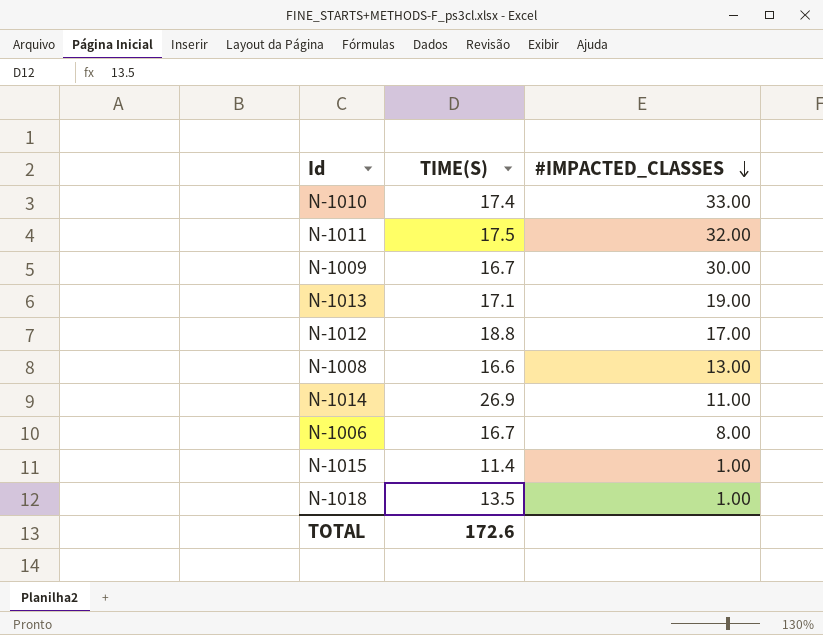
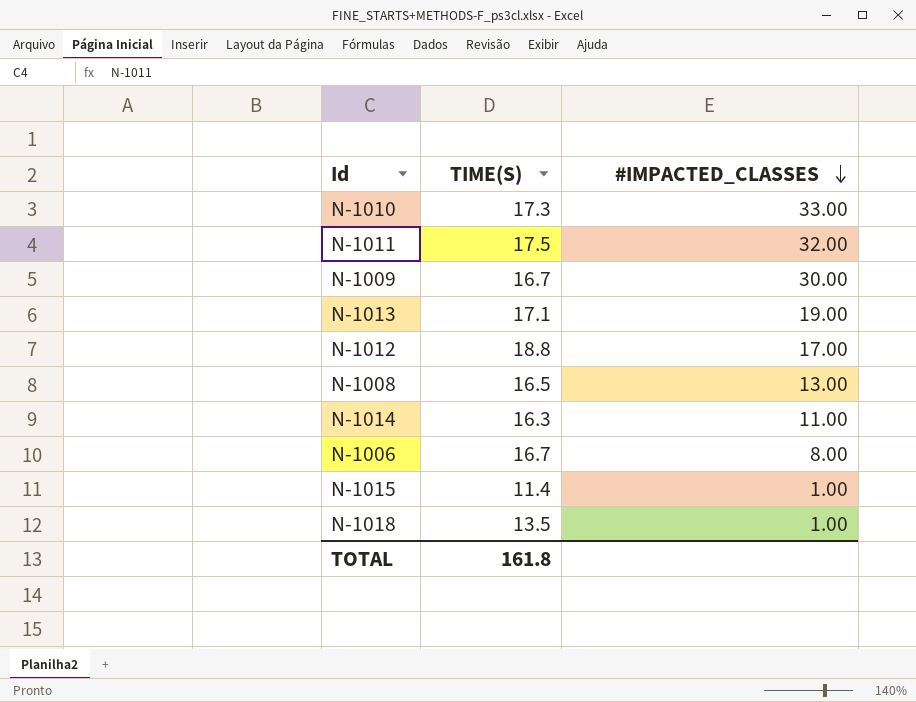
N-1010 | TIME(S): 17.4 -> 17.3
N-1008 | TIME(S): 16.6 -> 16.5
N-1014 | TIME(S): 26.9 -> 16.3
TOTAL | TIME(S): 172.6 -> 161.8

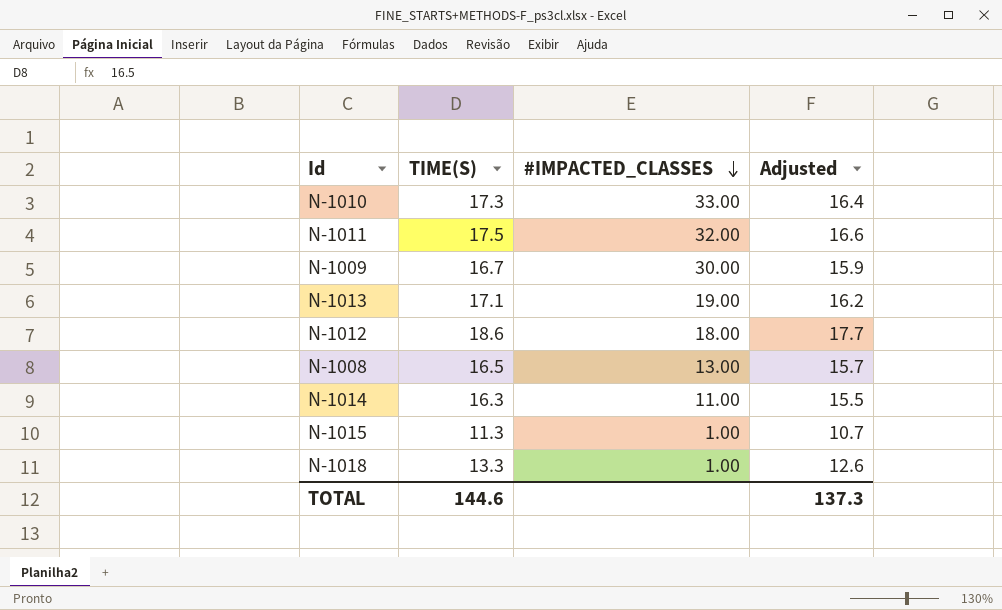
column Adjusted | formula: none -> [TIME(S)] * 0.95
row N-1006: 16.7 | 8.00 -> none
N-1012 | TIME(S): 18.8 -> 18.6
N-1012 | #IMPACTED_CLASSES: 17.00 -> 18.00
N-1015 | TIME(S): 11.4 -> 11.3
N-1018 | TIME(S): 13.5 -> 13.3
TOTAL | TIME(S): 161.8 -> 144.6

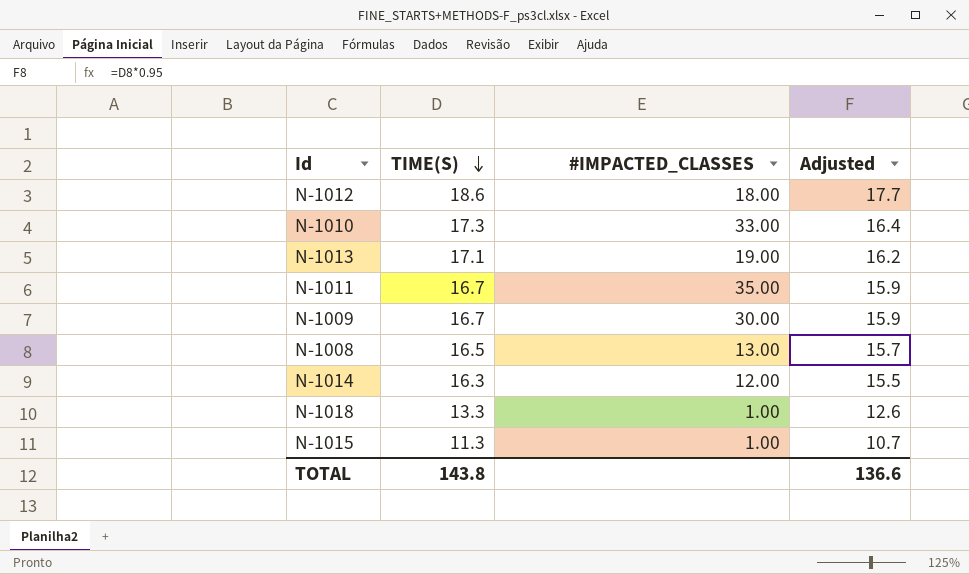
row order: #IMPACTED_CLASSES descending -> TIME(S) descending
N-1011 | TIME(S): 17.5 -> 16.7
N-1011 | #IMPACTED_CLASSES: 32.00 -> 35.00
N-1011 | Adjusted: 16.6 -> 15.9
N-1014 | #IMPACTED_CLASSES: 11.00 -> 12.00
TOTAL | TIME(S): 144.6 -> 143.8
TOTAL | Adjusted: 137.3 -> 136.6

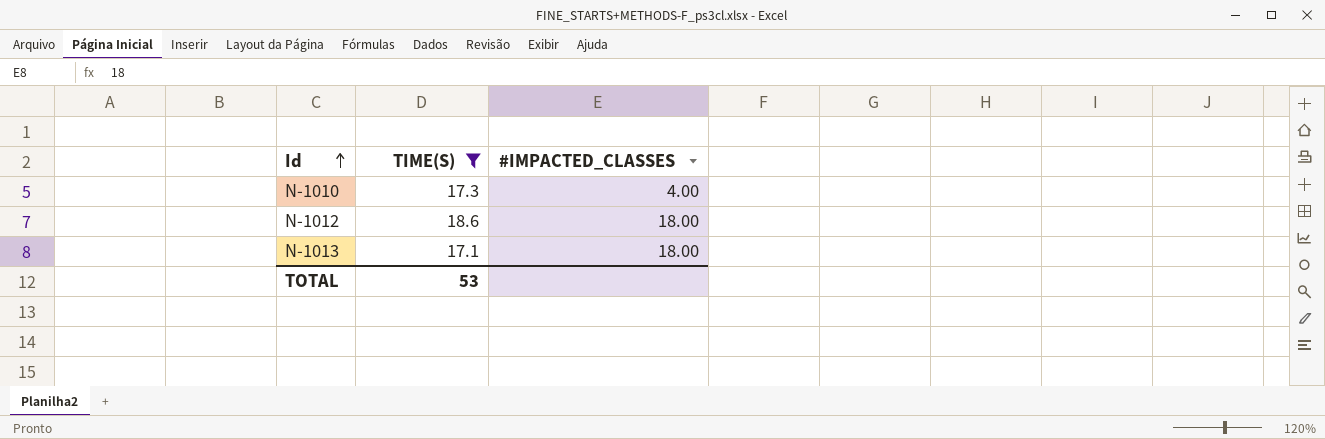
filter: none -> TIME(S) >= 17.1
row order: TIME(S) descending -> Id ascending
column Adjusted | formula: [TIME(S)] * 0.95 -> none
N-1010 | #IMPACTED_CLASSES: 33.00 -> 4.00
N-1013 | #IMPACTED_CLASSES: 19.00 -> 18.00
TOTAL | TIME(S): 143.8 -> 53

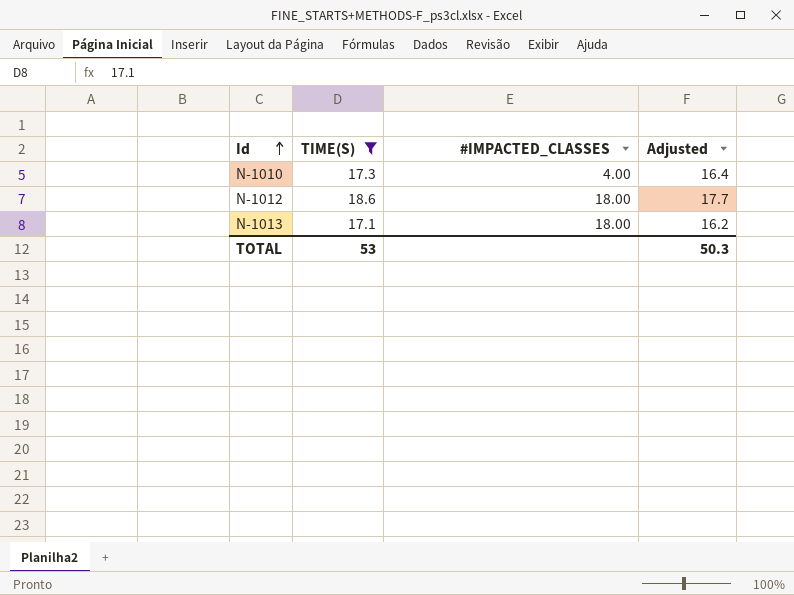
column Adjusted | formula: none -> [TIME(S)] * 0.95

